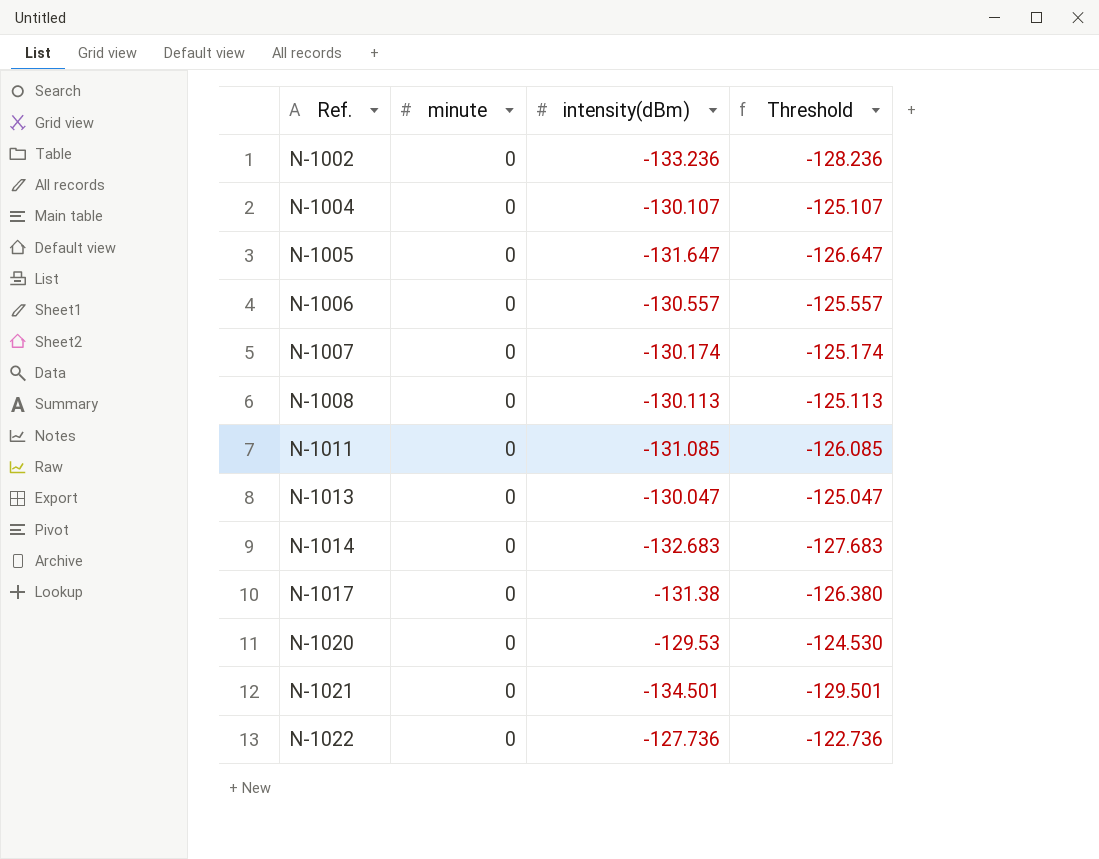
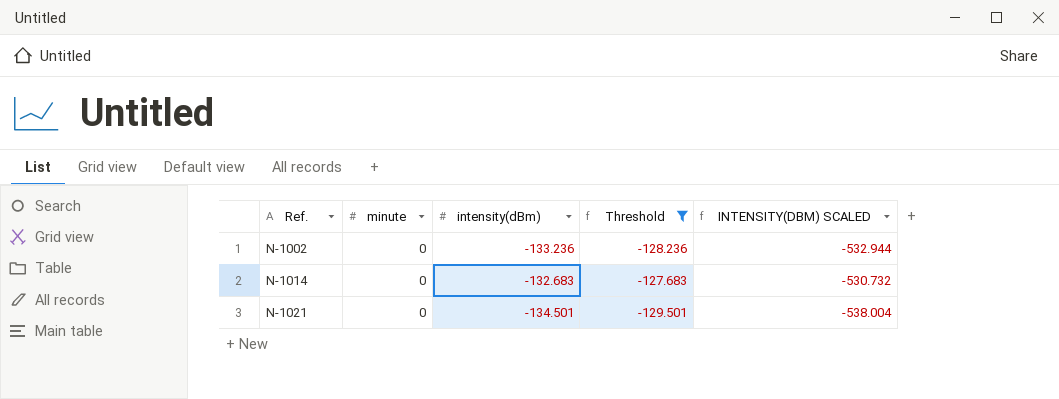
filter: none -> Threshold <= -127.683
column INTENSITY(DBM) SCALED | formula: none -> [intensity(dBm)] * 4

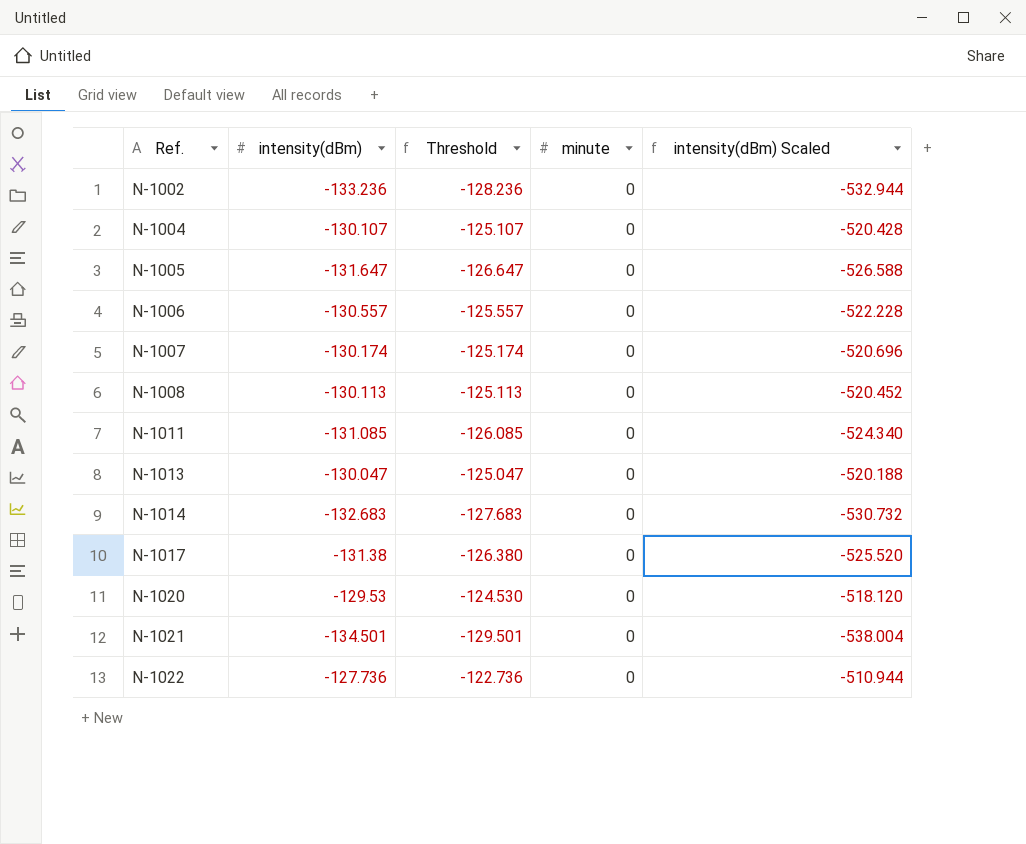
filter: Threshold <= -127.683 -> none
column minute | position: 2 -> 4
column name: INTENSITY(DBM) SCALED -> intensity(dBm) Scaled

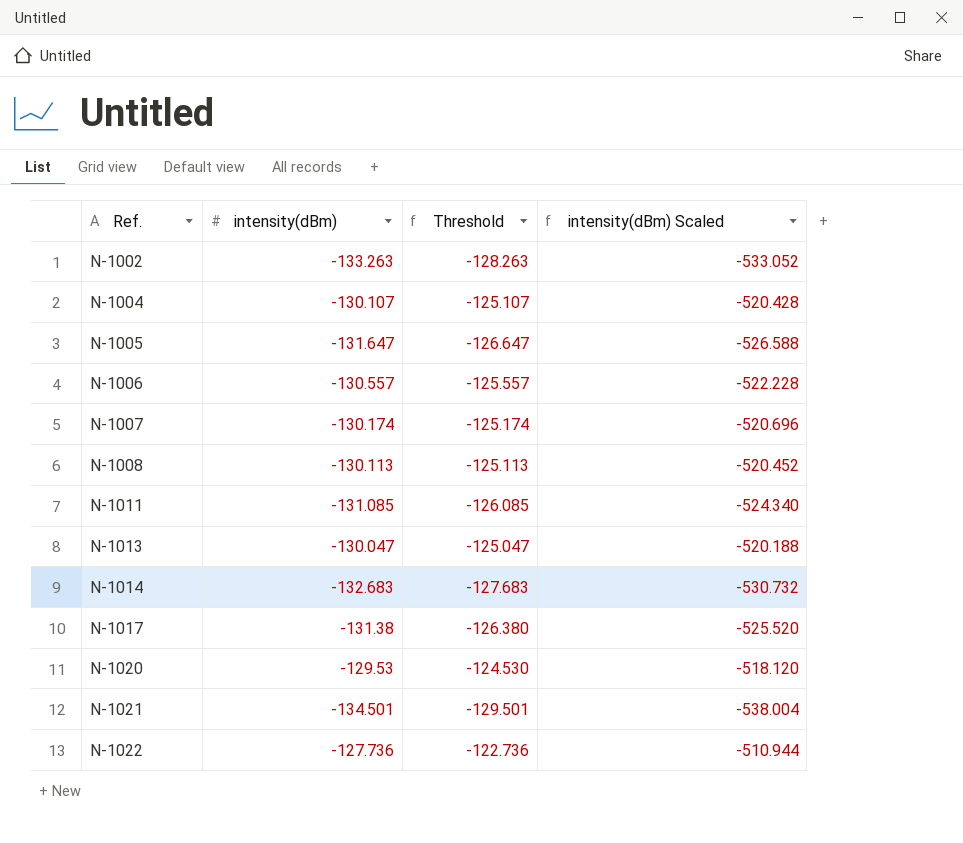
column minute | position: 4 -> none
N-1002 | intensity(dBm): -133.236 -> -133.263
N-1002 | Threshold: -128.236 -> -128.263
N-1002 | intensity(dBm) Scaled: -532.944 -> -533.052

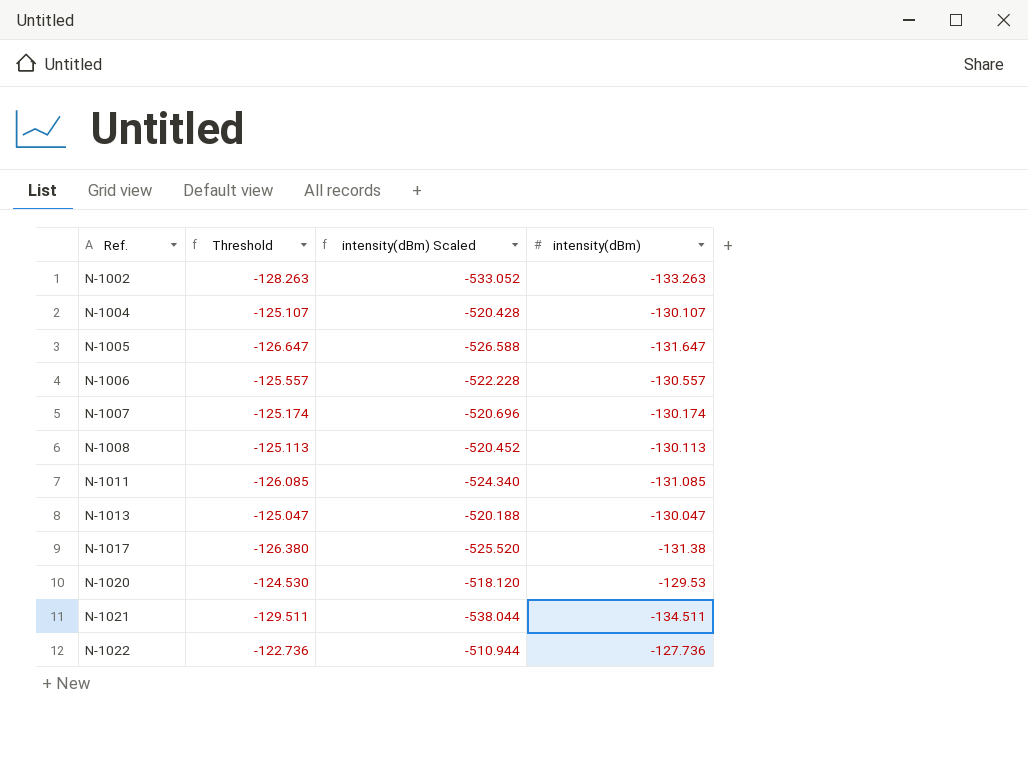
column intensity(dBm) | position: 2 -> 4
row N-1014: -132.683 | -127.683 | -530.732 -> none
N-1021 | Threshold: -129.501 -> -129.511
N-1021 | intensity(dBm) Scaled: -538.004 -> -538.044
N-1021 | intensity(dBm): -134.501 -> -134.511

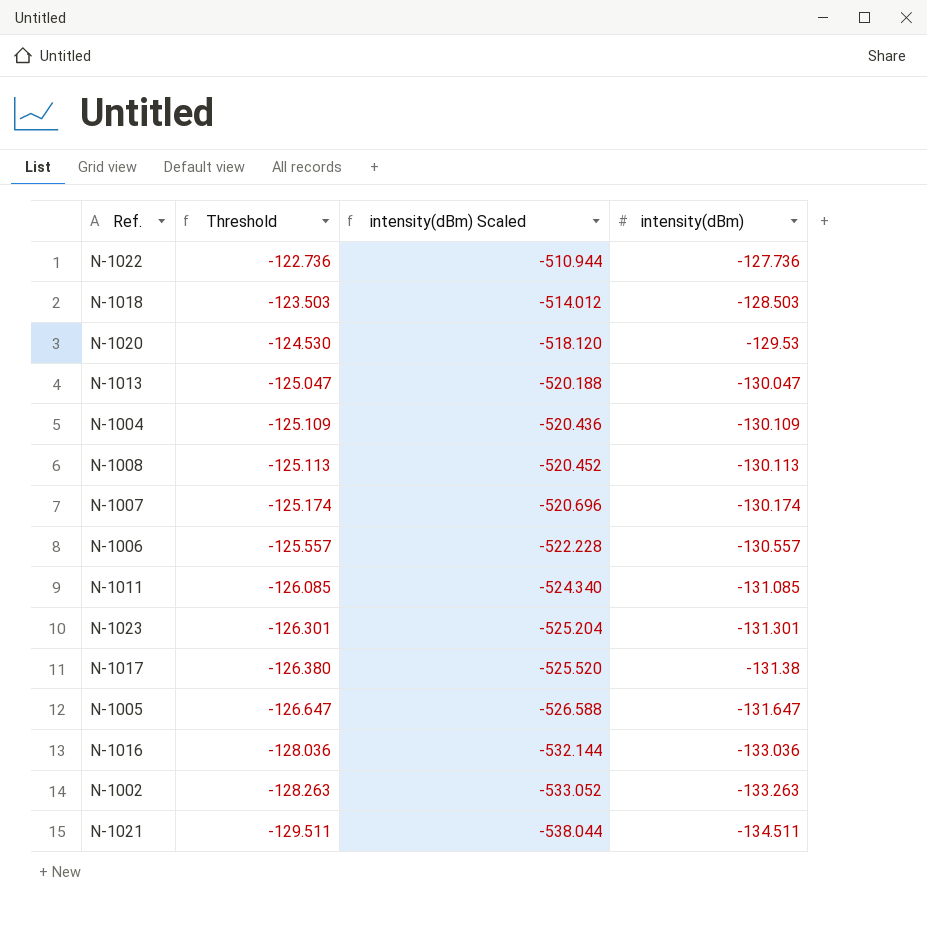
row order: Ref. ascending -> Threshold descending
row N-1018: none -> -123.503 | -514.012 | -128.503
N-1004 | Threshold: -125.107 -> -125.109
N-1004 | intensity(dBm) Scaled: -520.428 -> -520.436
N-1004 | intensity(dBm): -130.107 -> -130.109
row N-1023: none -> -126.301 | -525.204 | -131.301
row N-1016: none -> -128.036 | -532.144 | -133.036

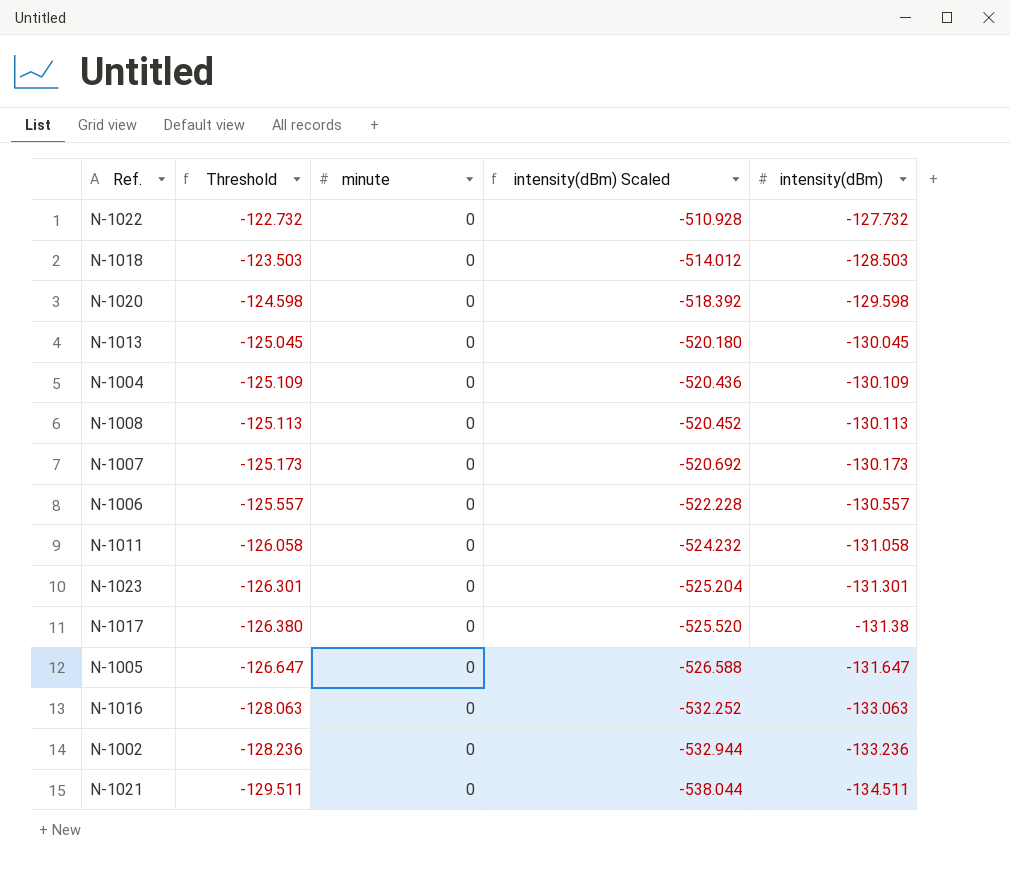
column minute | position: none -> 3
N-1022 | Threshold: -122.736 -> -122.732
N-1022 | intensity(dBm) Scaled: -510.944 -> -510.928
N-1022 | intensity(dBm): -127.736 -> -127.732
N-1020 | Threshold: -124.530 -> -124.598
N-1020 | intensity(dBm) Scaled: -518.120 -> -518.392
N-1020 | intensity(dBm): -129.53 -> -129.598
N-1013 | Threshold: -125.047 -> -125.045
N-1013 | intensity(dBm) Scaled: -520.188 -> -520.180
N-1013 | intensity(dBm): -130.047 -> -130.045
N-1007 | Threshold: -125.174 -> -125.173
N-1007 | intensity(dBm) Scaled: -520.696 -> -520.692
N-1007 | intensity(dBm): -130.174 -> -130.173
N-1011 | Threshold: -126.085 -> -126.058
N-1011 | intensity(dBm) Scaled: -524.340 -> -524.232
N-1011 | intensity(dBm): -131.085 -> -131.058
N-1016 | Threshold: -128.036 -> -128.063
N-1016 | intensity(dBm) Scaled: -532.144 -> -532.252
N-1016 | intensity(dBm): -133.036 -> -133.063
N-1002 | Threshold: -128.263 -> -128.236
N-1002 | intensity(dBm) Scaled: -533.052 -> -532.944
N-1002 | intensity(dBm): -133.263 -> -133.236

